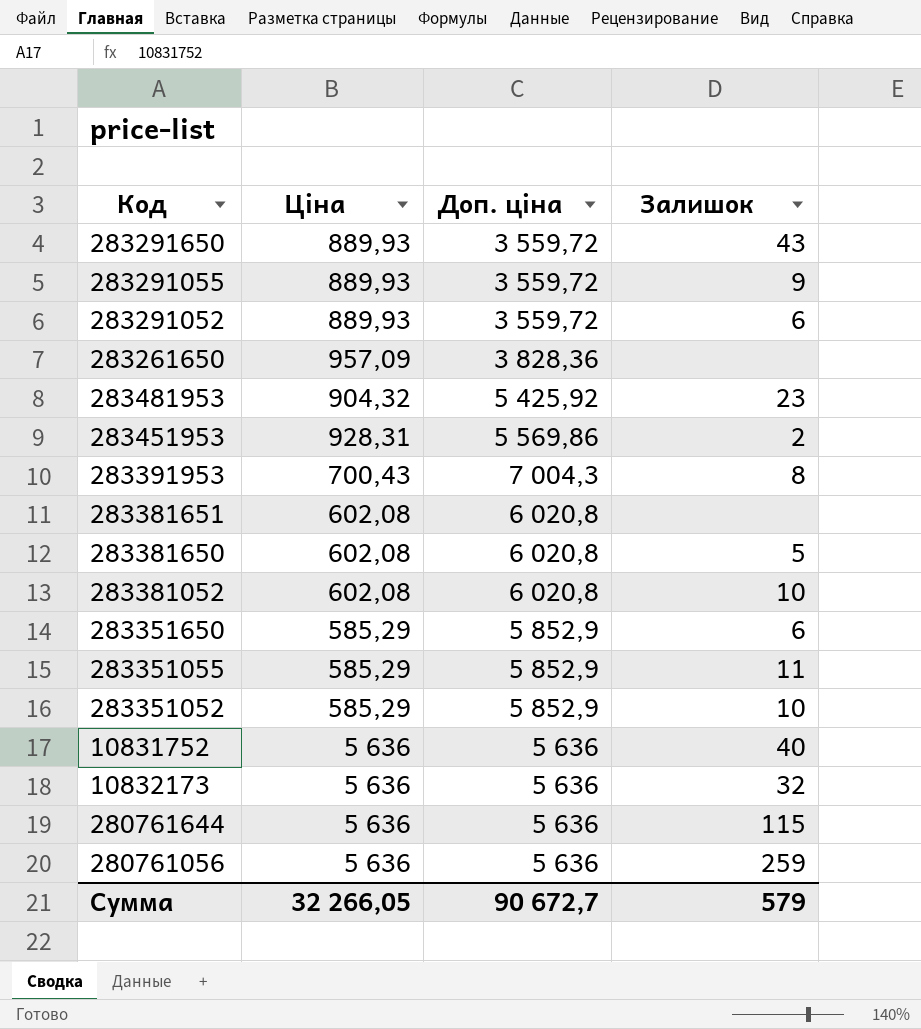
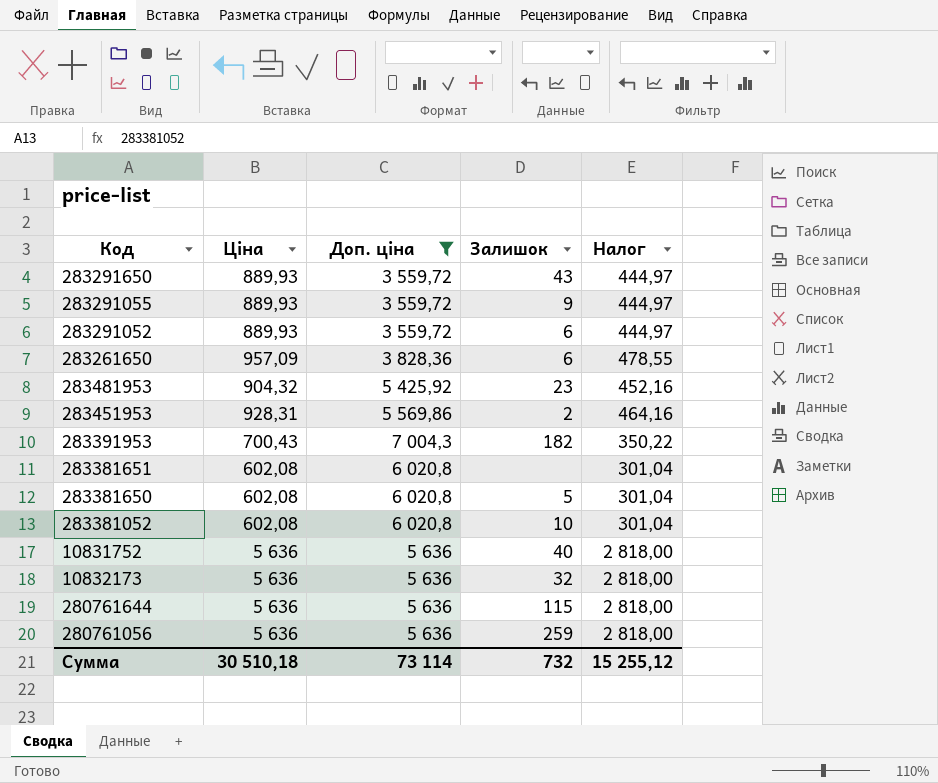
filter: none -> Доп. ціна != 5 852,9
column Налог | formula: none -> [Ціна] * 0,5
283261650 | Залишок: none -> 6
283391953 | Залишок: 8 -> 182
Сумма | Ціна: 32 266,05 -> 30 510,18
Сумма | Доп. ціна: 90 672,7 -> 73 114
Сумма | Залишок: 579 -> 732

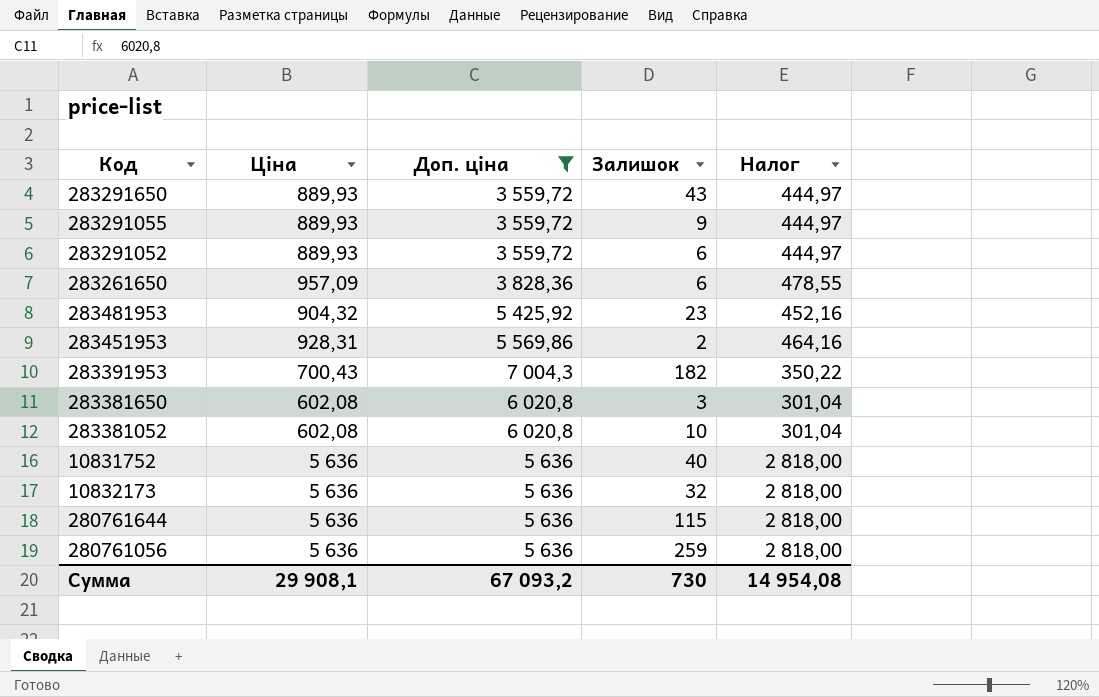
row 283381651: 602,08 | 6 020,8 | none | 301,04 -> none
283381650 | Залишок: 5 -> 3
Сумма | Ціна: 30 510,18 -> 29 908,1
Сумма | Доп. ціна: 73 114 -> 67 093,2
Сумма | Залишок: 732 -> 730
Сумма | Налог: 15 255,12 -> 14 954,08

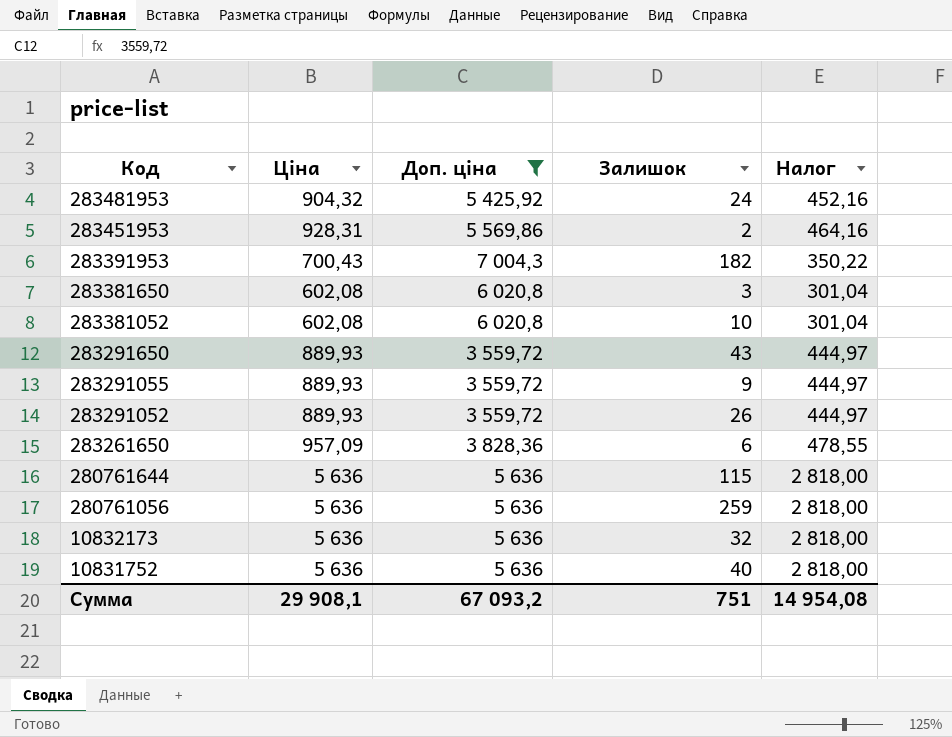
row order: none -> Код descending
283481953 | Залишок: 23 -> 24
283291052 | Залишок: 6 -> 26
Сумма | Залишок: 730 -> 751

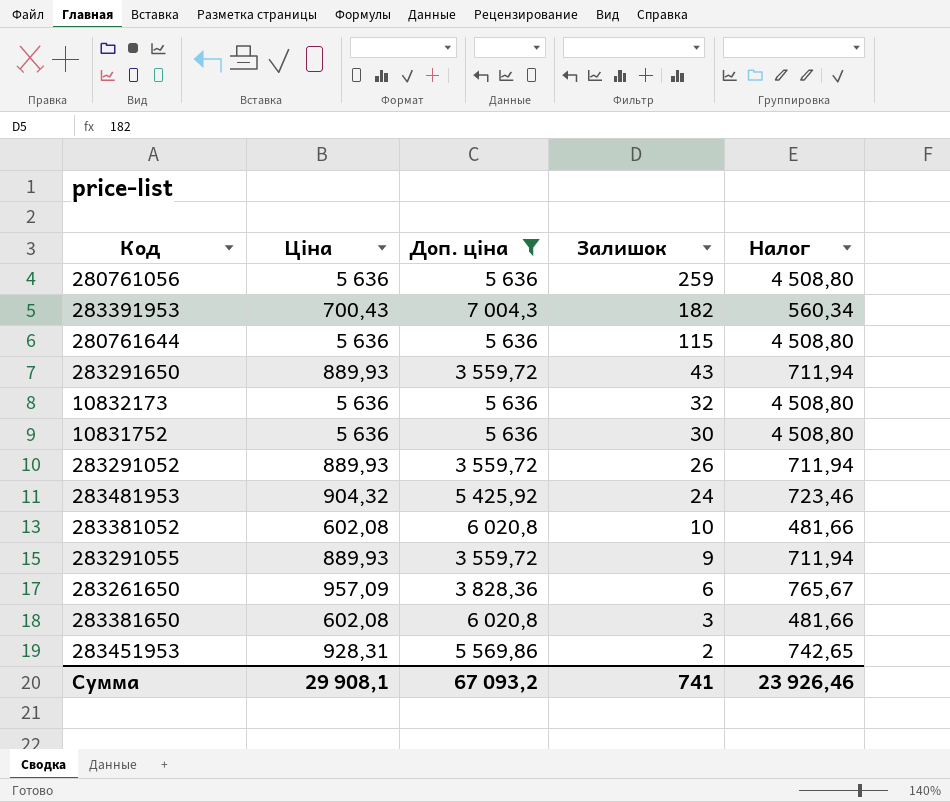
row order: Код descending -> Залишок descending
column Налог | formula: [Ціна] * 0,5 -> [Ціна] * 0,8
10831752 | Залишок: 40 -> 30
Сумма | Залишок: 751 -> 741
Сумма | Налог: 14 954,08 -> 23 926,46

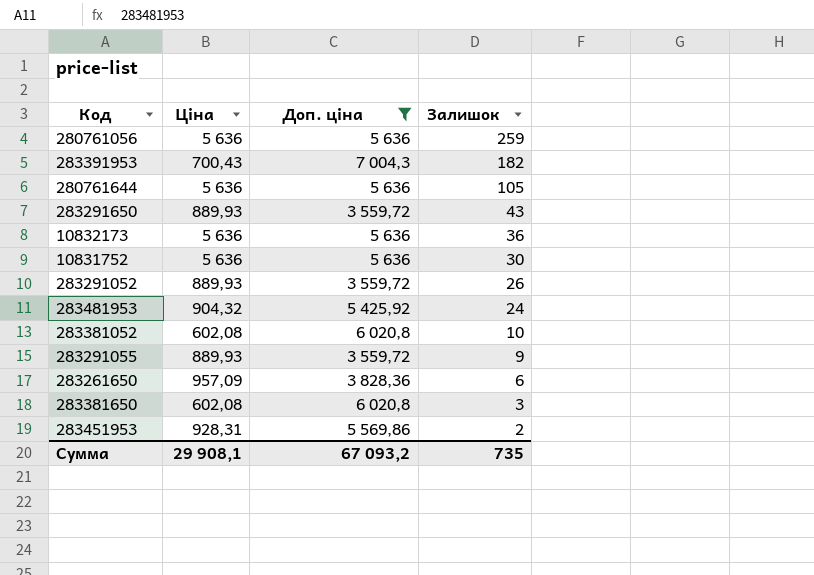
column Налог | formula: [Ціна] * 0,8 -> none
280761644 | Залишок: 115 -> 105
10832173 | Залишок: 32 -> 36
Сумма | Залишок: 741 -> 735

